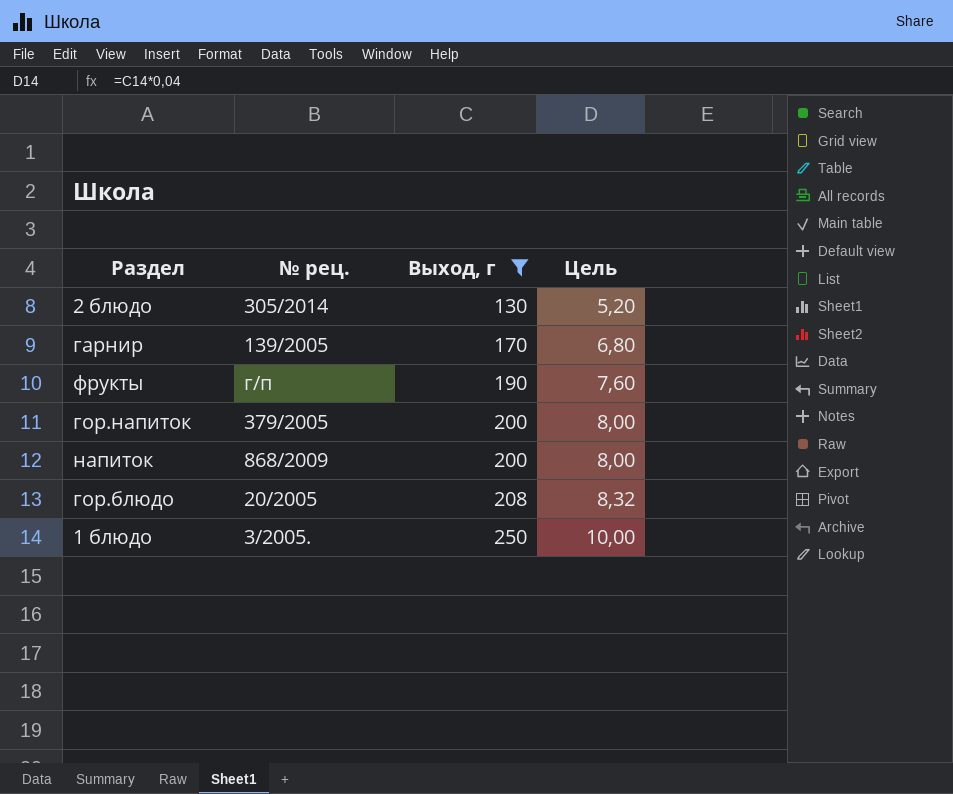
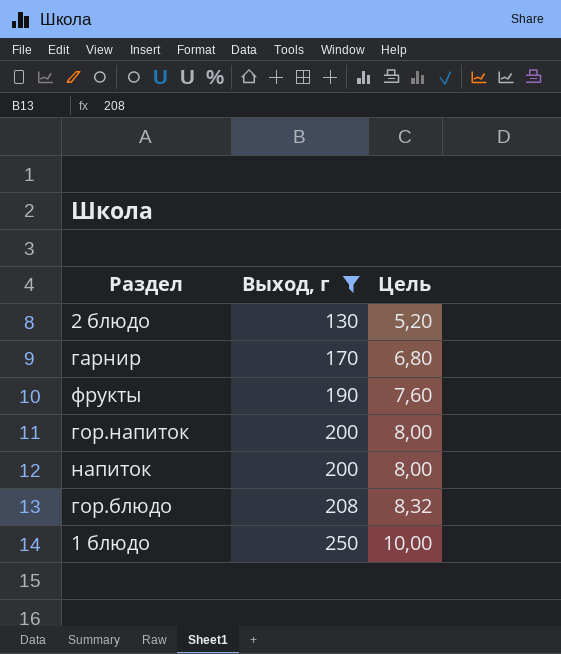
column № рец. | position: 2 -> none

